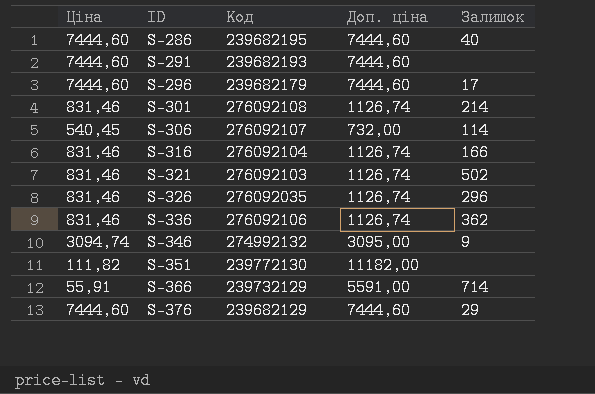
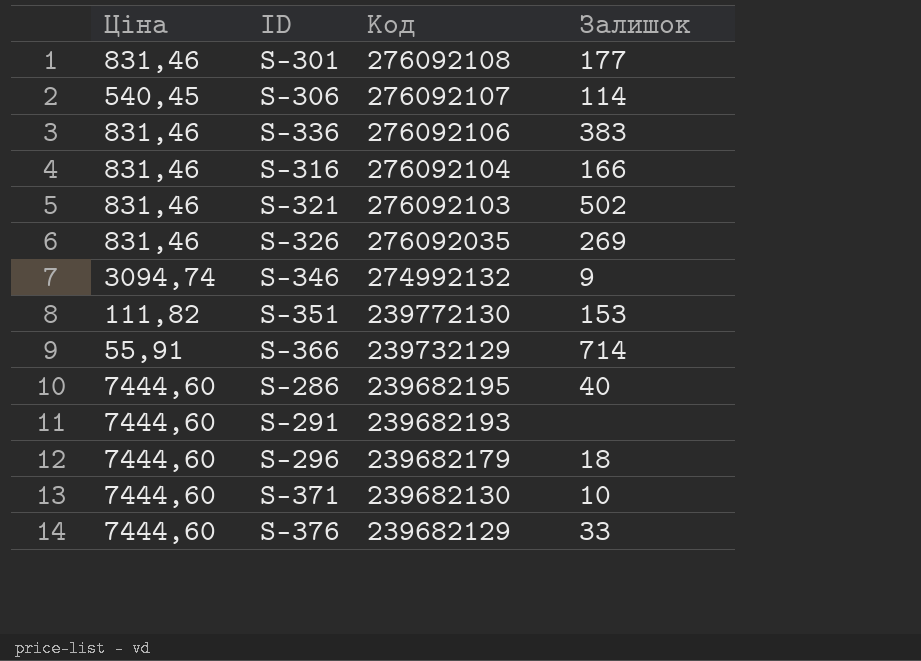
row order: ID ascending -> Код descending
column Доп. ціна | position: 4 -> none
S-301 | Залишок: 214 -> 177
S-336 | Залишок: 362 -> 383
S-326 | Залишок: 296 -> 269
S-351 | Залишок: none -> 153
S-296 | Залишок: 17 -> 18
row S-371: none -> 7444,60 | 239682130 | 10
S-376 | Залишок: 29 -> 33

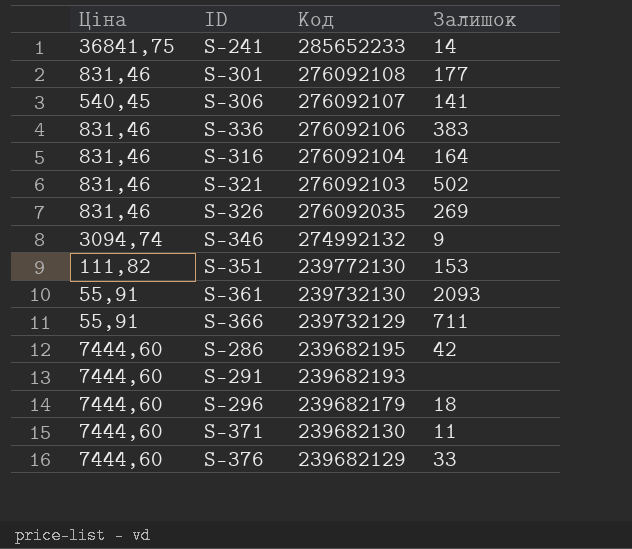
row S-241: none -> 36841,75 | 285652233 | 14
S-306 | Залишок: 114 -> 141
S-316 | Залишок: 166 -> 164
row S-361: none -> 55,91 | 239732130 | 2093
S-366 | Залишок: 714 -> 711
S-286 | Залишок: 40 -> 42
S-371 | Залишок: 10 -> 11

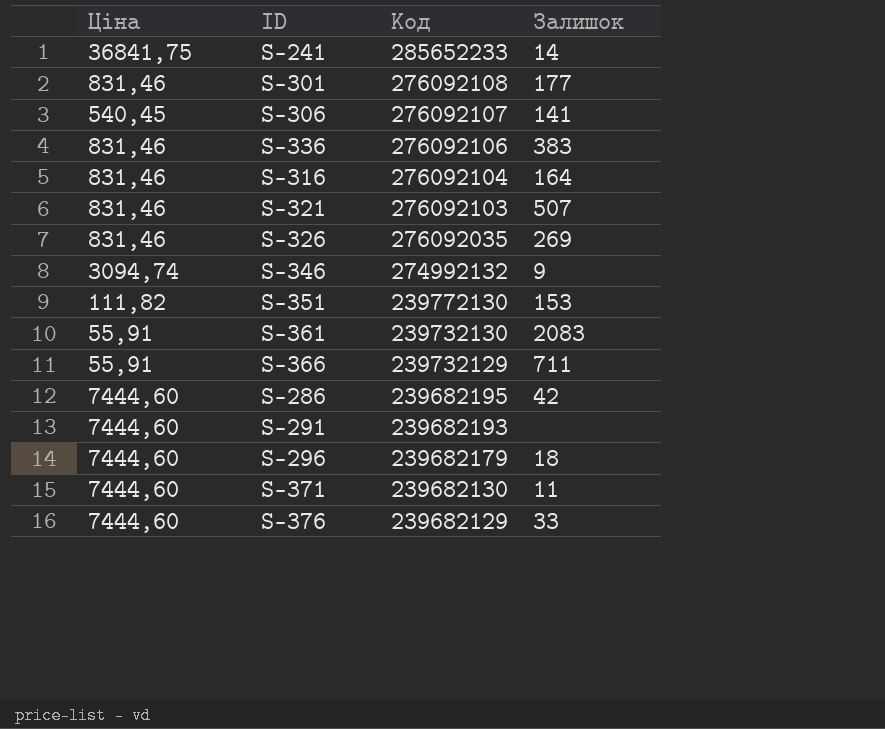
S-321 | Залишок: 502 -> 507
S-361 | Залишок: 2093 -> 2083

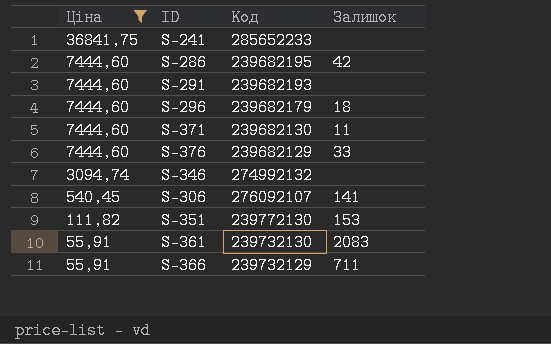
filter: none -> Ціна != 831,46
row order: Код descending -> Ціна descending
S-241 | Залишок: 14 -> none
S-346 | Залишок: 9 -> none

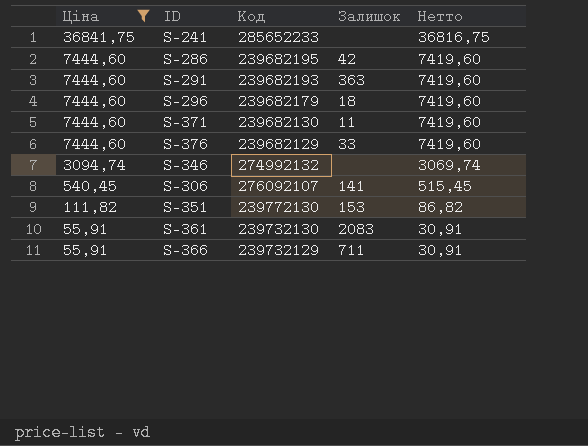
column Нетто | formula: none -> [Ціна] - 25
S-291 | Залишок: none -> 363

